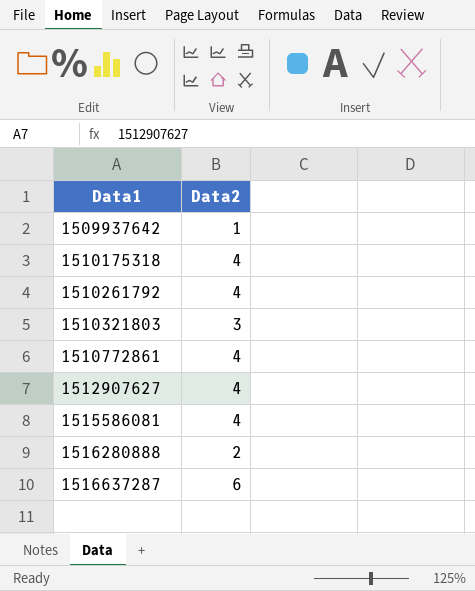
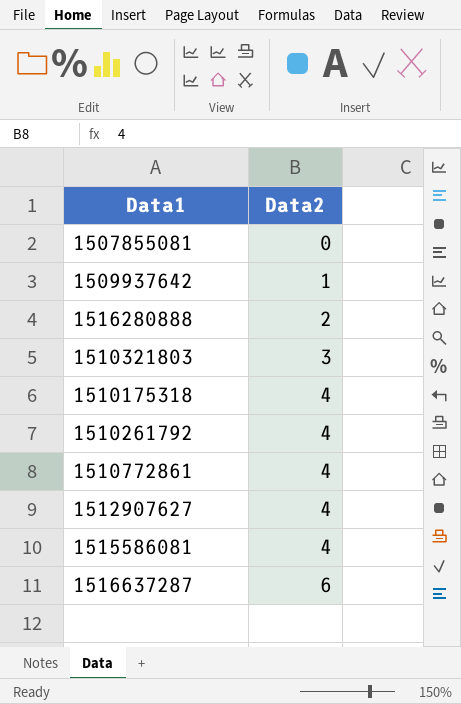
row order: Data1 ascending -> Data2 ascending
row 1507855081: none -> 0

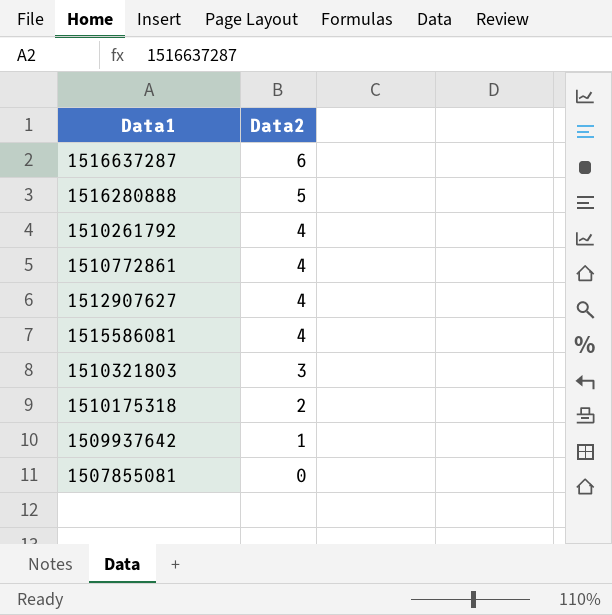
row order: Data2 ascending -> Data2 descending
1516280888 | Data2: 2 -> 5
1510175318 | Data2: 4 -> 2

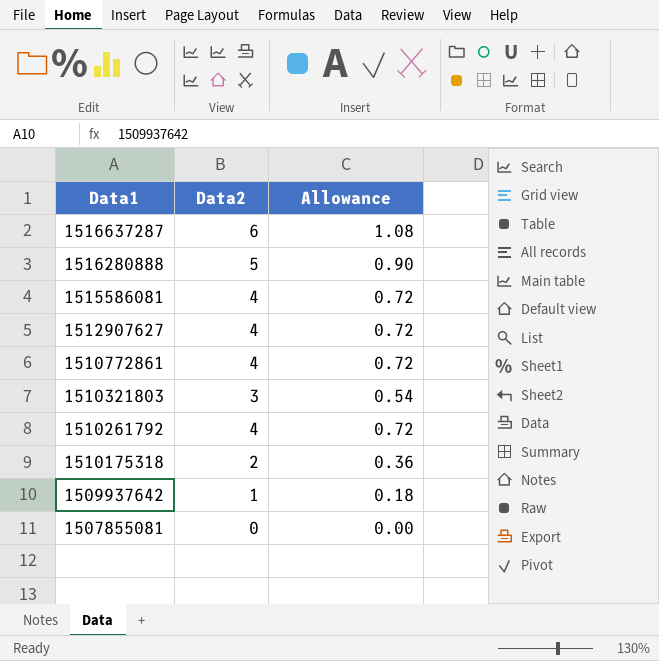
row order: Data2 descending -> Data1 descending
column Allowance | formula: none -> [Data2] * 0.18

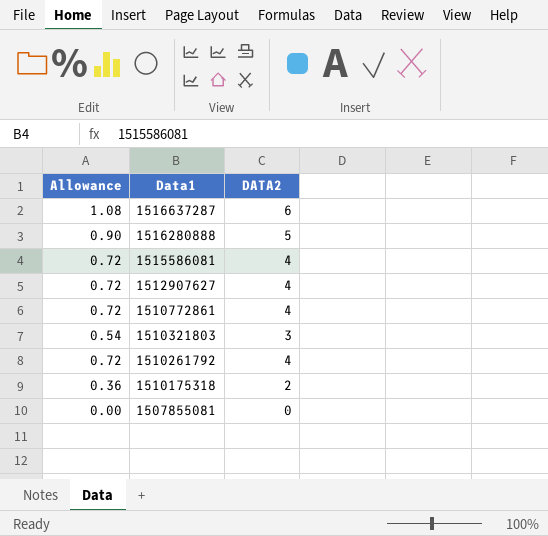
column Allowance | position: 3 -> 1
column name: Data2 -> DATA2
row 1509937642: 1 | 0.18 -> none

